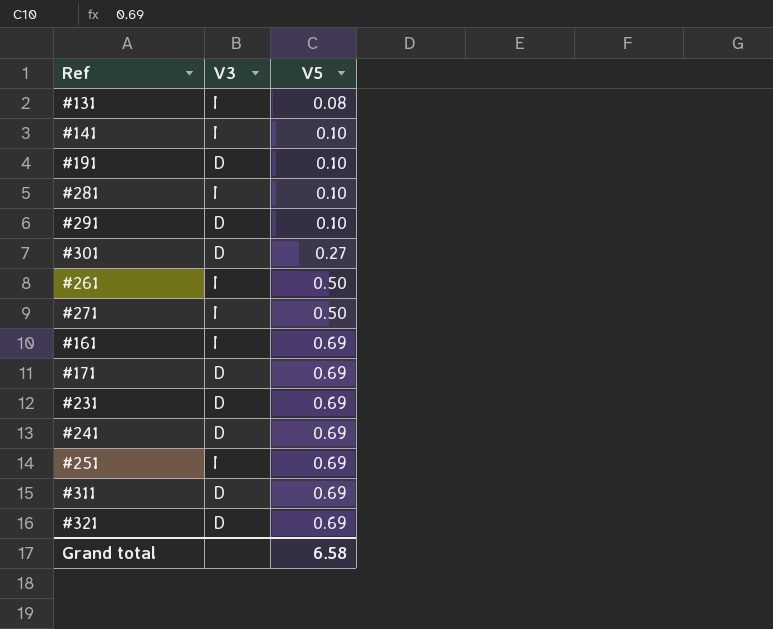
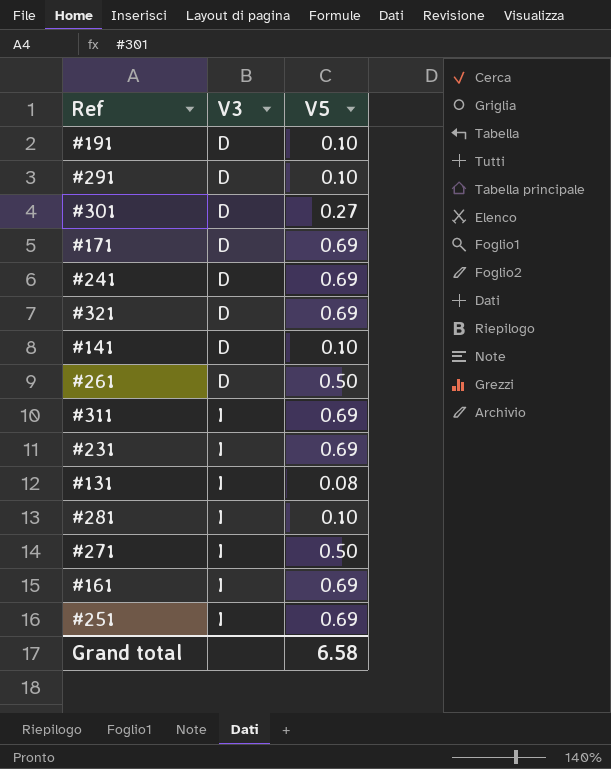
row order: V5 ascending -> V3 ascending
#141 | V3: I -> D
#261 | V3: I -> D
#311 | V3: D -> I
#231 | V3: D -> I

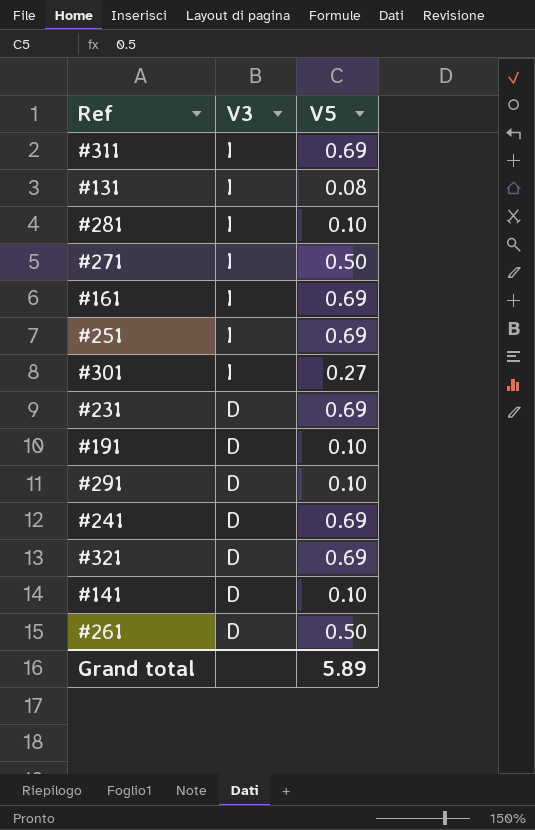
row order: V3 ascending -> V3 descending
row #171: D | 0.69 -> none
#301 | V3: D -> I
#231 | V3: I -> D
Grand total | V5: 6.58 -> 5.89

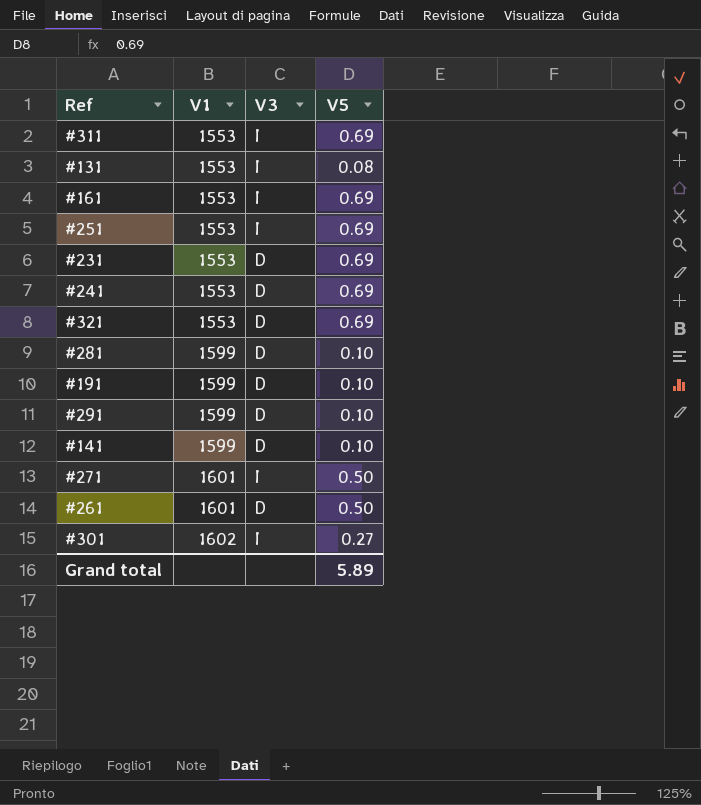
row order: V3 descending -> V1 ascending
column V1 | position: none -> 2
#281 | V3: I -> D

